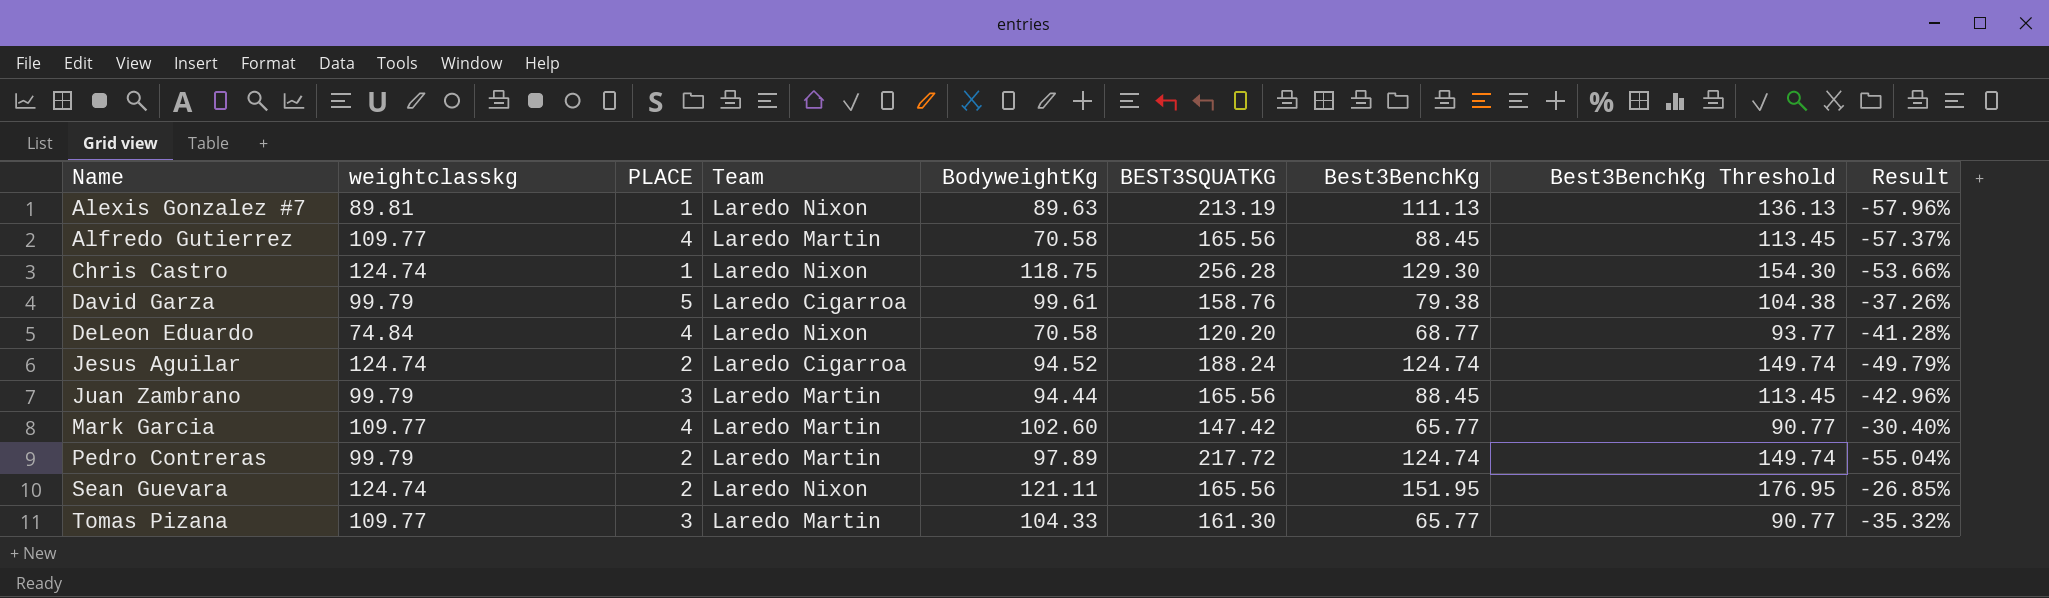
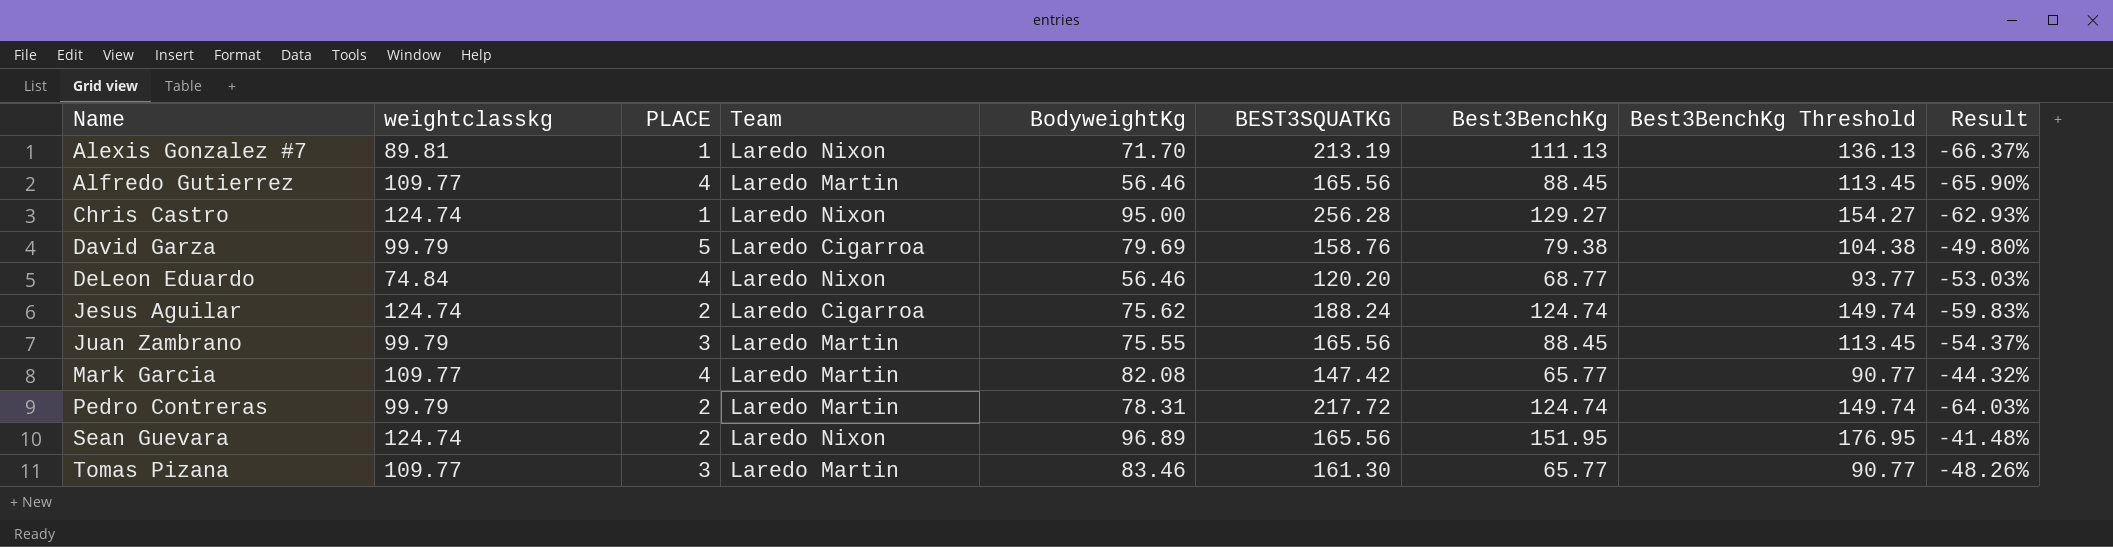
Alexis Gonzalez #7 | BodyweightKg: 89.63 -> 71.70
Alexis Gonzalez #7 | Result: -57.96% -> -66.37%
Alfredo Gutierrez | BodyweightKg: 70.58 -> 56.46
Alfredo Gutierrez | Result: -57.37% -> -65.90%
Chris Castro | BodyweightKg: 118.75 -> 95.00
Chris Castro | Best3BenchKg: 129.30 -> 129.27
Chris Castro | Best3BenchKg Threshold: 154.30 -> 154.27
Chris Castro | Result: -53.66% -> -62.93%
David Garza | BodyweightKg: 99.61 -> 79.69
David Garza | Result: -37.26% -> -49.80%
DeLeon Eduardo | BodyweightKg: 70.58 -> 56.46
DeLeon Eduardo | Result: -41.28% -> -53.03%
Jesus Aguilar | BodyweightKg: 94.52 -> 75.62
Jesus Aguilar | Result: -49.79% -> -59.83%
Juan Zambrano | BodyweightKg: 94.44 -> 75.55
Juan Zambrano | Result: -42.96% -> -54.37%
Mark Garcia | BodyweightKg: 102.60 -> 82.08
Mark Garcia | Result: -30.40% -> -44.32%
Pedro Contreras | BodyweightKg: 97.89 -> 78.31
Pedro Contreras | Result: -55.04% -> -64.03%
Sean Guevara | BodyweightKg: 121.11 -> 96.89
Sean Guevara | Result: -26.85% -> -41.48%
Tomas Pizana | BodyweightKg: 104.33 -> 83.46
Tomas Pizana | Result: -35.32% -> -48.26%

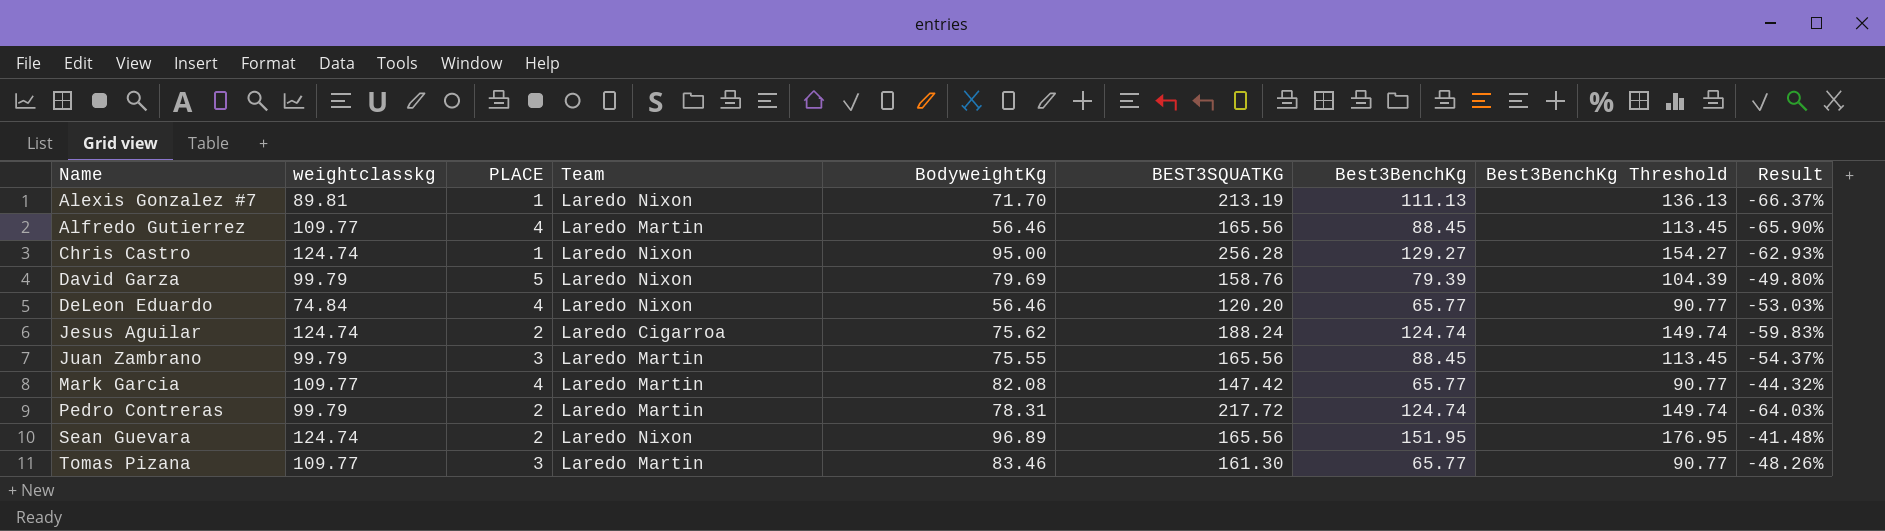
David Garza | Team: Laredo Cigarroa -> Laredo Nixon
David Garza | Best3BenchKg: 79.38 -> 79.39
David Garza | Best3BenchKg Threshold: 104.38 -> 104.39
DeLeon Eduardo | Best3BenchKg: 68.77 -> 65.77
DeLeon Eduardo | Best3BenchKg Threshold: 93.77 -> 90.77

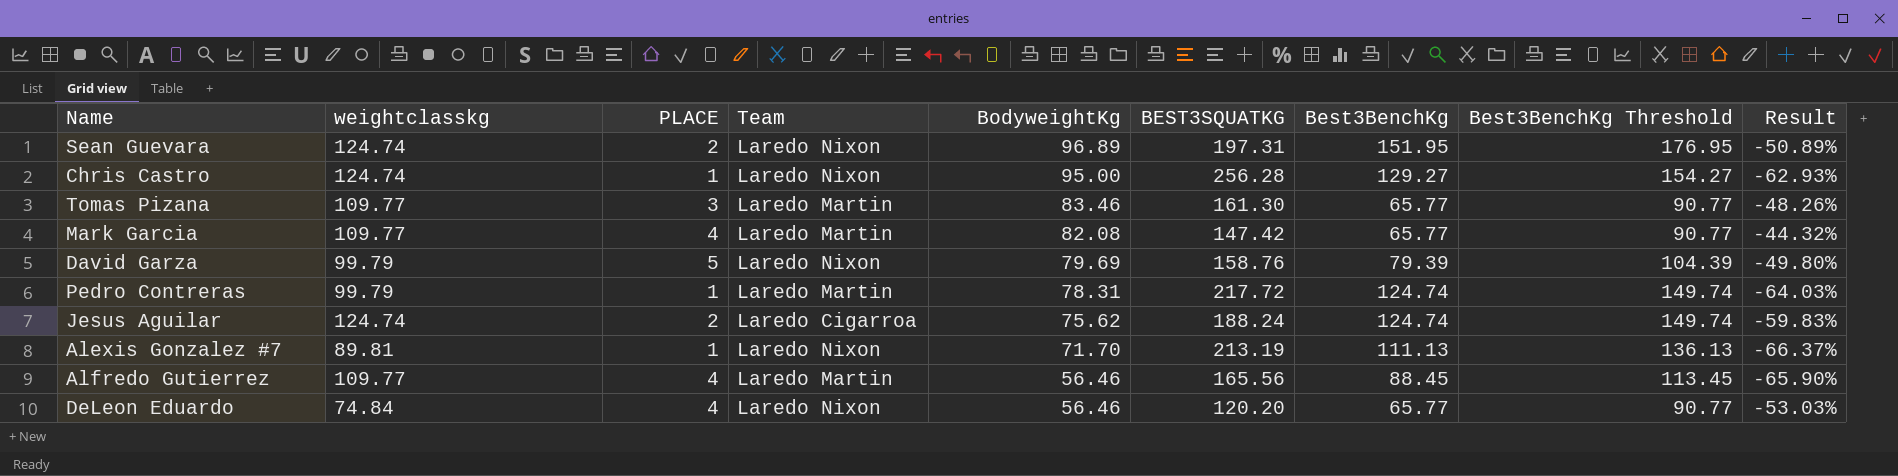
row order: Name ascending -> BodyweightKg descending
row Juan Zambrano: 99.79 | 3 | Laredo Martin | 75.55 | 165.56 | 88.45 | 113.45 | -54.37% -> none
Sean Guevara | BEST3SQUATKG: 165.56 -> 197.31
Sean Guevara | Result: -41.48% -> -50.89%
Pedro Contreras | PLACE: 2 -> 1

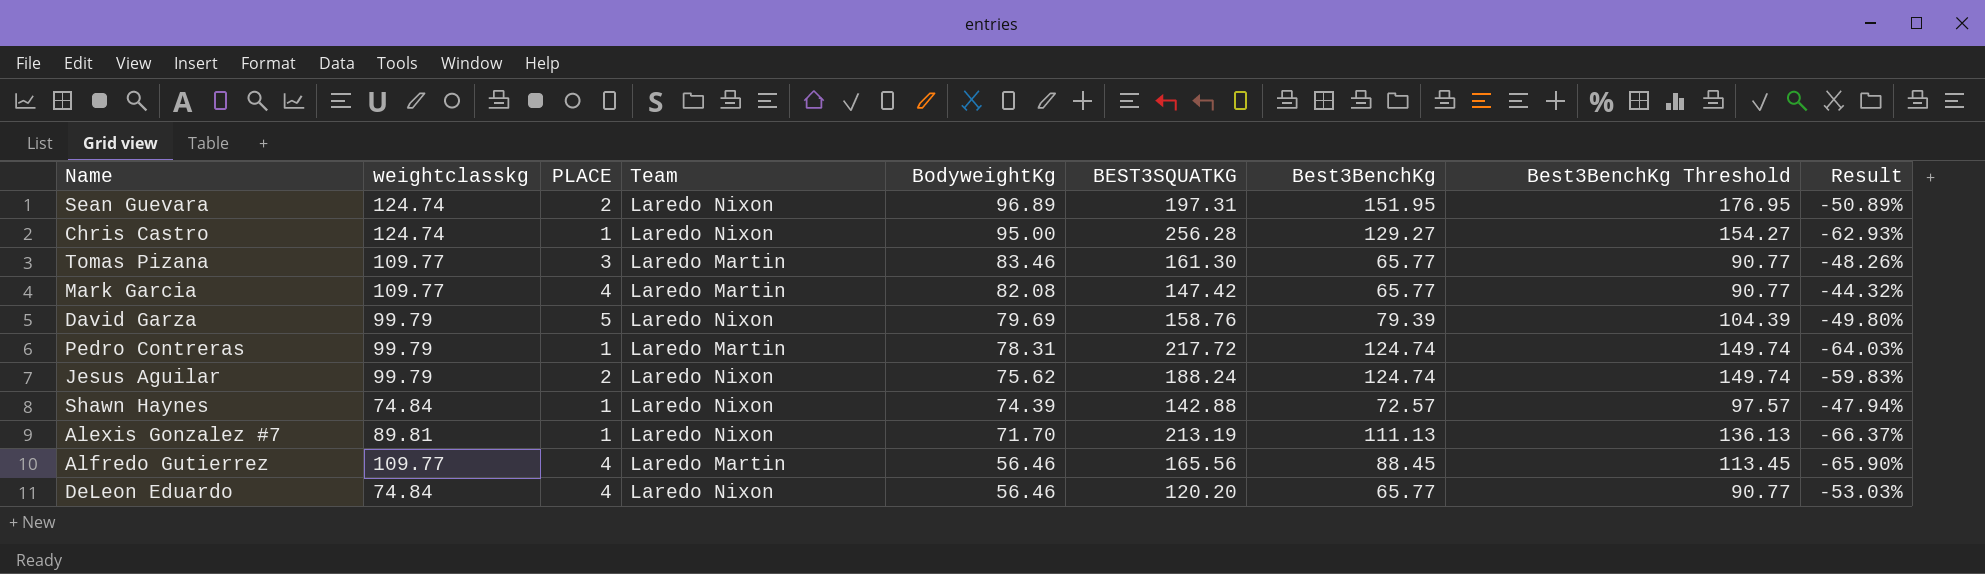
Jesus Aguilar | weightclasskg: 124.74 -> 99.79
Jesus Aguilar | Team: Laredo Cigarroa -> Laredo Nixon
row Shawn Haynes: none -> 74.84 | 1 | Laredo Nixon | 74.39 | 142.88 | 72.57 | 97.57 | -47.94%

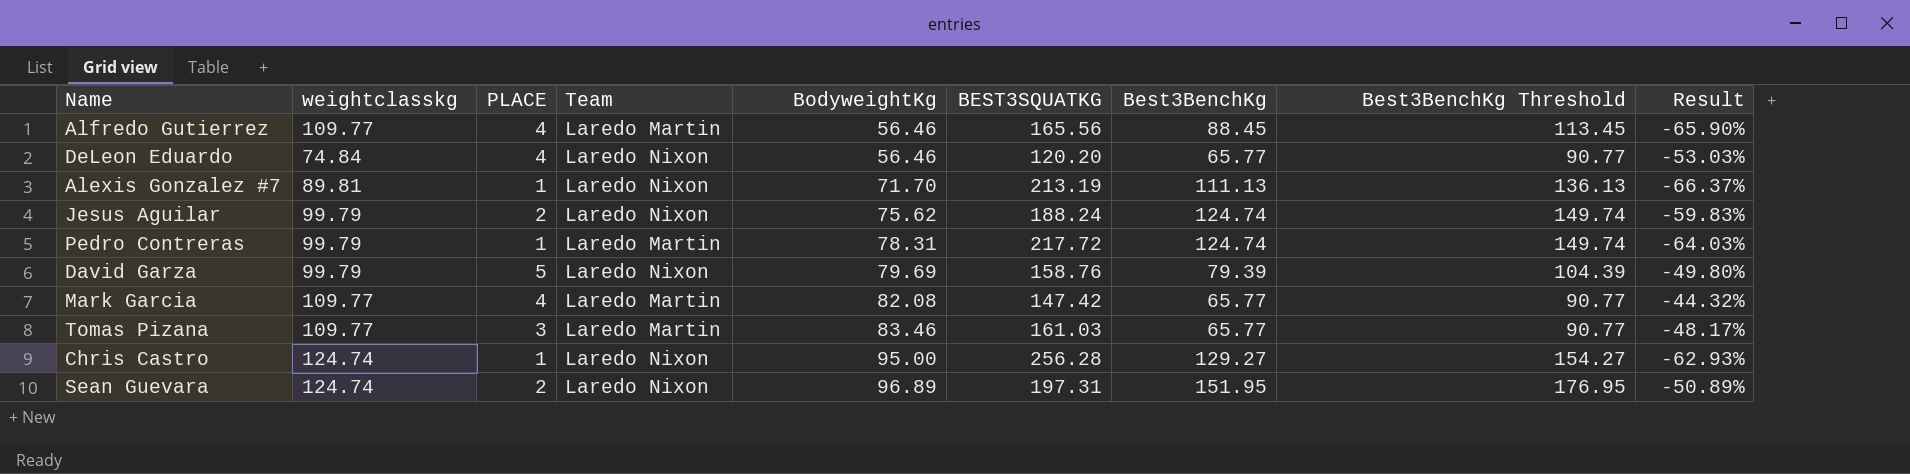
row order: BodyweightKg descending -> BodyweightKg ascending
row Shawn Haynes: 74.84 | 1 | Laredo Nixon | 74.39 | 142.88 | 72.57 | 97.57 | -47.94% -> none
Tomas Pizana | BEST3SQUATKG: 161.30 -> 161.03
Tomas Pizana | Result: -48.26% -> -48.17%

